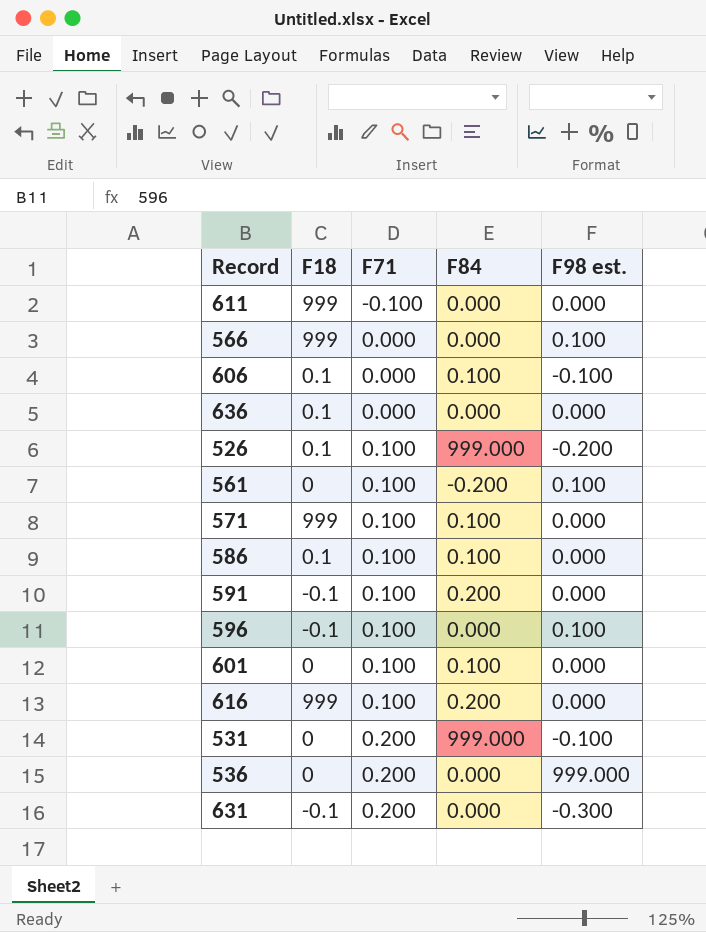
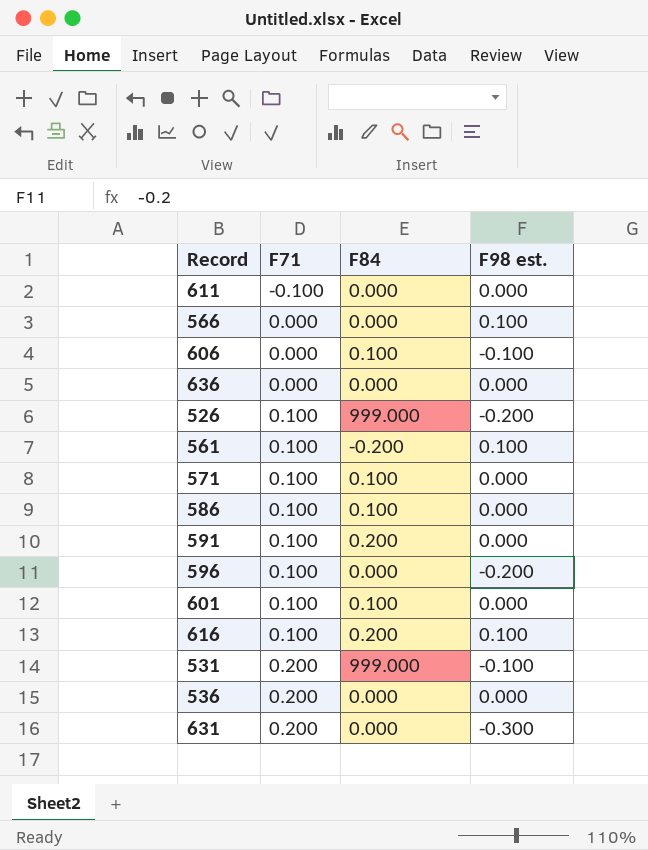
column F18 | position: 2 -> none
596 | F98 est.: 0.100 -> -0.200
616 | F98 est.: 0.000 -> 0.100
536 | F98 est.: 999.000 -> 0.000

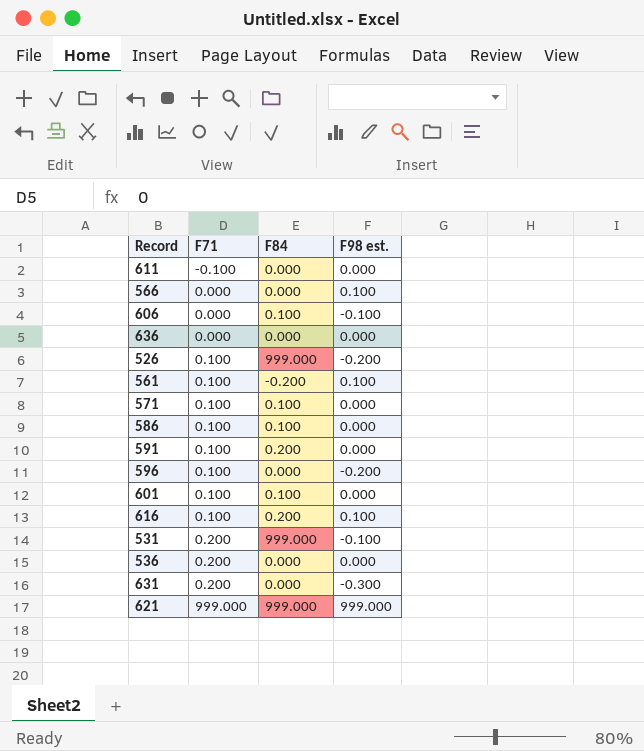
row 621: none -> 999.000 | 999.000 | 999.000

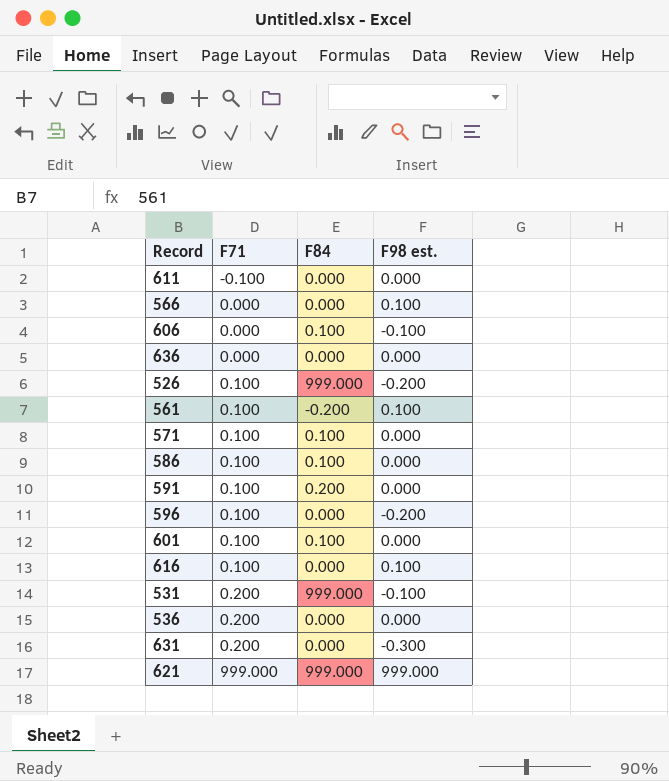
616 | F84: 0.200 -> 0.000

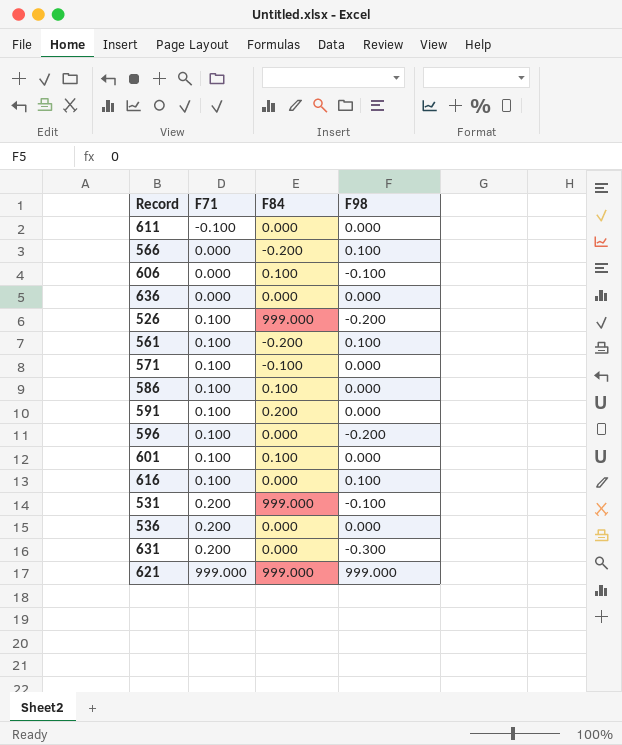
column name: F98 est. -> F98
566 | F84: 0.000 -> -0.200
571 | F84: 0.100 -> -0.100

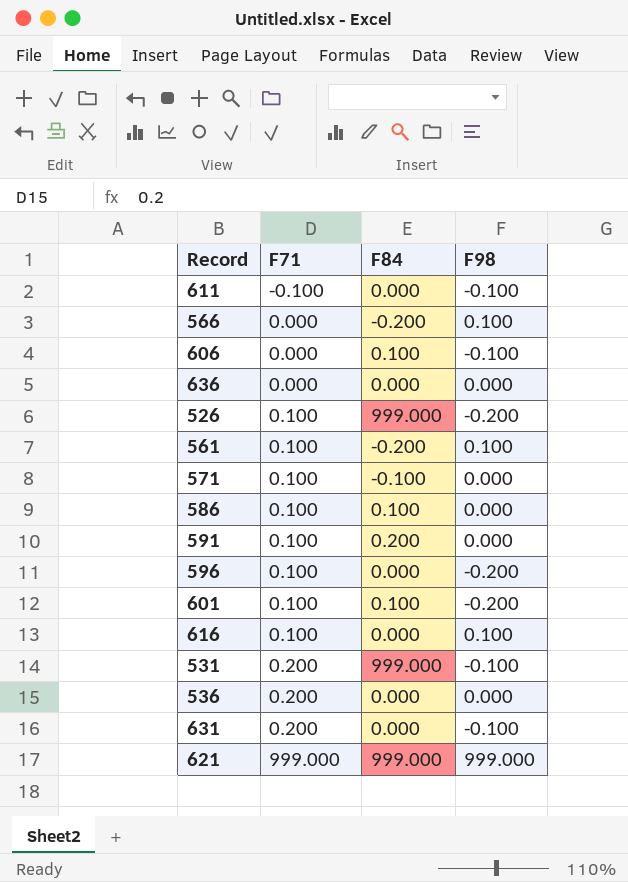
611 | F98: 0.000 -> -0.100
601 | F98: 0.000 -> -0.200
631 | F98: -0.300 -> -0.100

